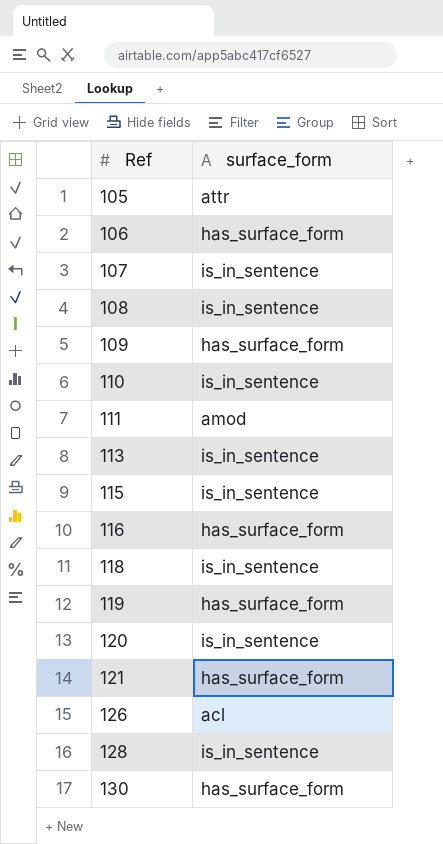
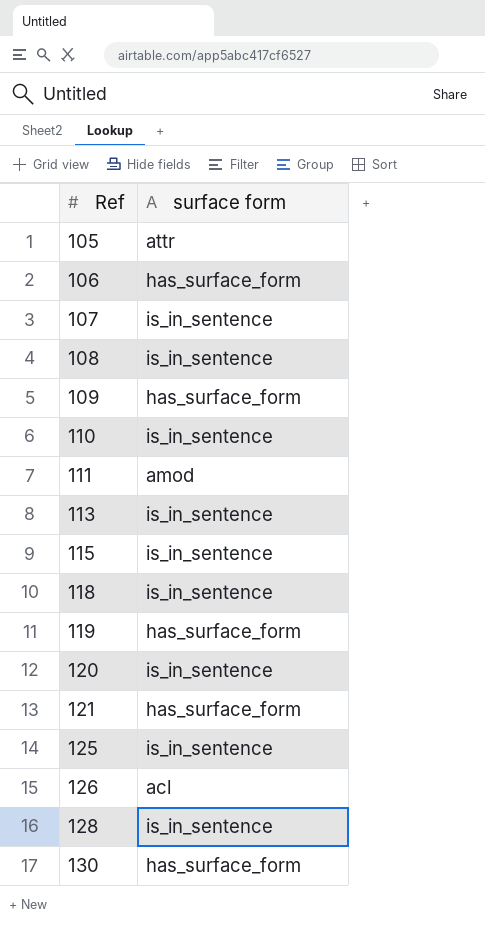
column name: surface_form -> surface form
row 116: has_surface_form -> none
row 125: none -> is_in_sentence

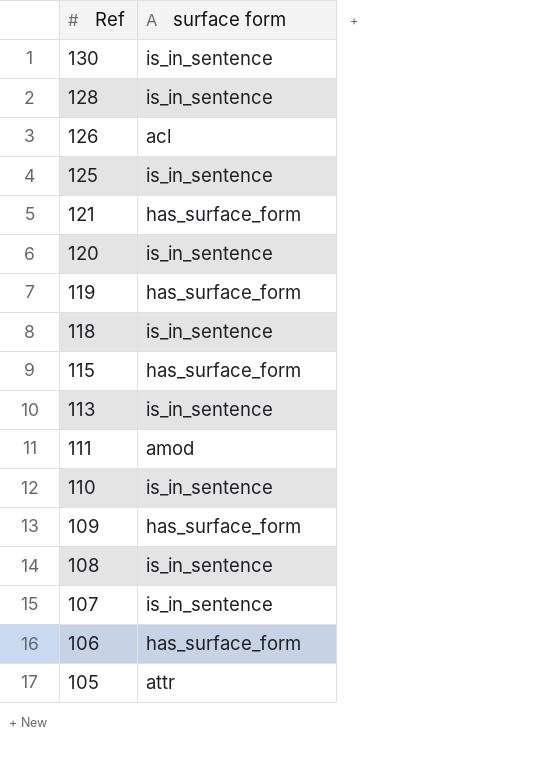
row order: Ref ascending -> Ref descending
130 | surface form: has_surface_form -> is_in_sentence
115 | surface form: is_in_sentence -> has_surface_form

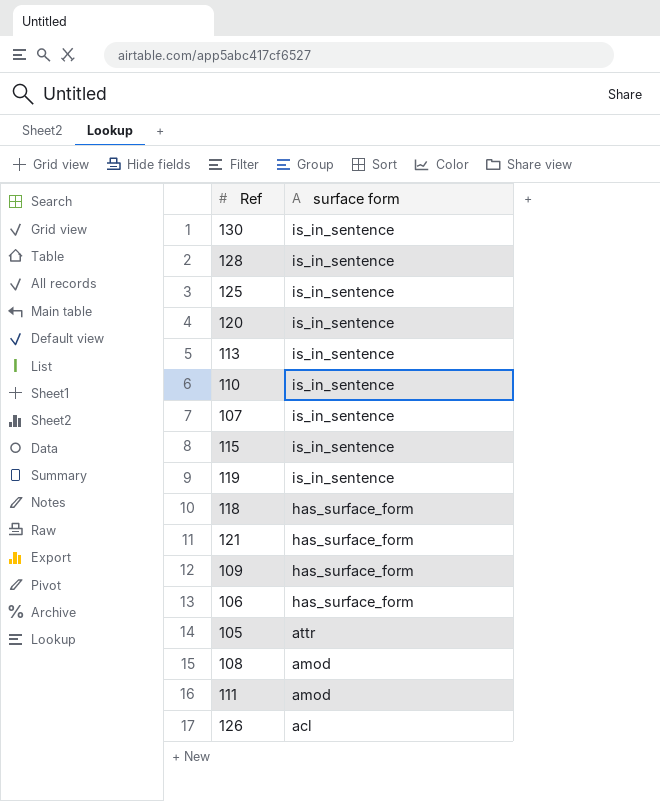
row order: Ref descending -> surface form descending
115 | surface form: has_surface_form -> is_in_sentence
119 | surface form: has_surface_form -> is_in_sentence
118 | surface form: is_in_sentence -> has_surface_form
108 | surface form: is_in_sentence -> amod

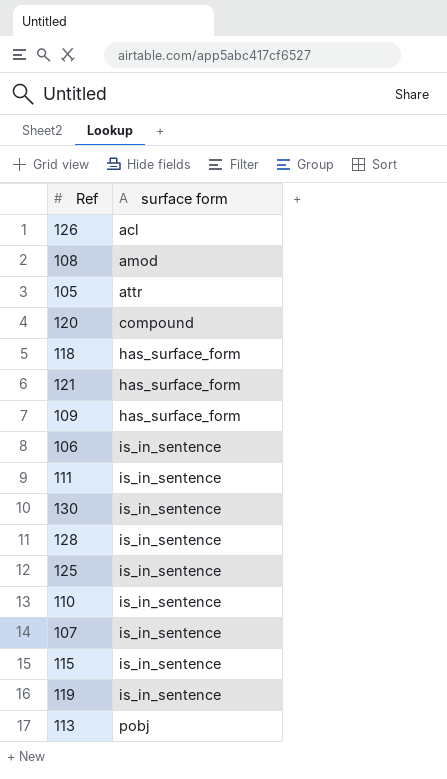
row order: surface form descending -> surface form ascending
120 | surface form: is_in_sentence -> compound
106 | surface form: has_surface_form -> is_in_sentence
111 | surface form: amod -> is_in_sentence
113 | surface form: is_in_sentence -> pobj

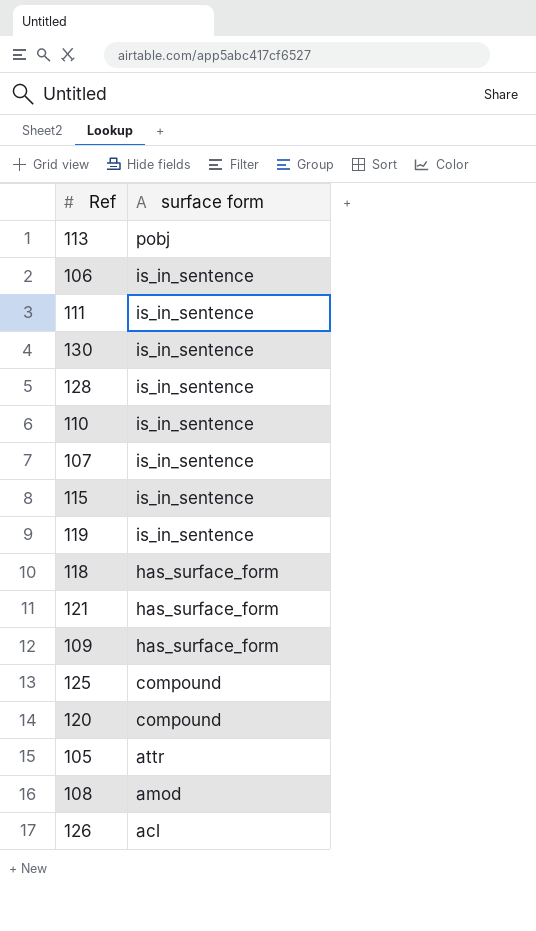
row order: surface form ascending -> surface form descending
125 | surface form: is_in_sentence -> compound

